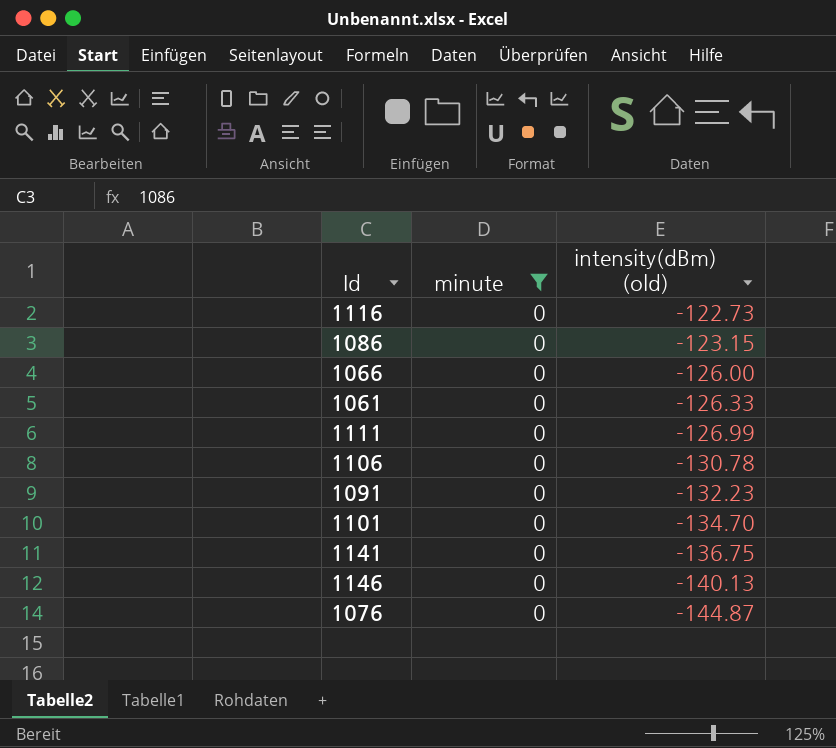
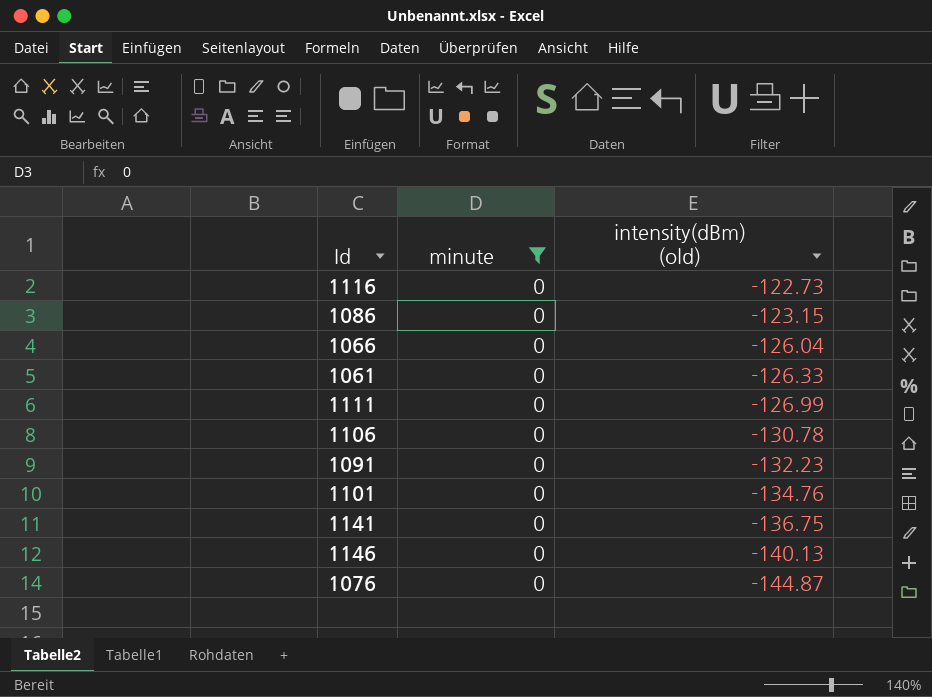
1066 | intensity(dBm) (old): -126.00 -> -126.04
1101 | intensity(dBm) (old): -134.70 -> -134.76

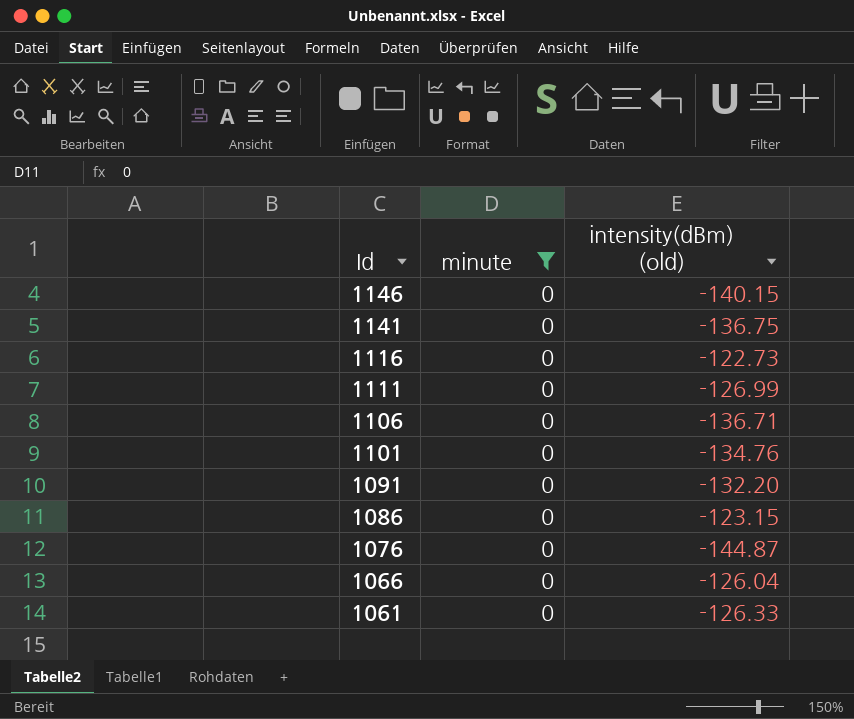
row order: intensity(dBm) (old) descending -> Id descending
1146 | intensity(dBm) (old): -140.13 -> -140.15
1106 | intensity(dBm) (old): -130.78 -> -136.71
1091 | intensity(dBm) (old): -132.23 -> -132.20

